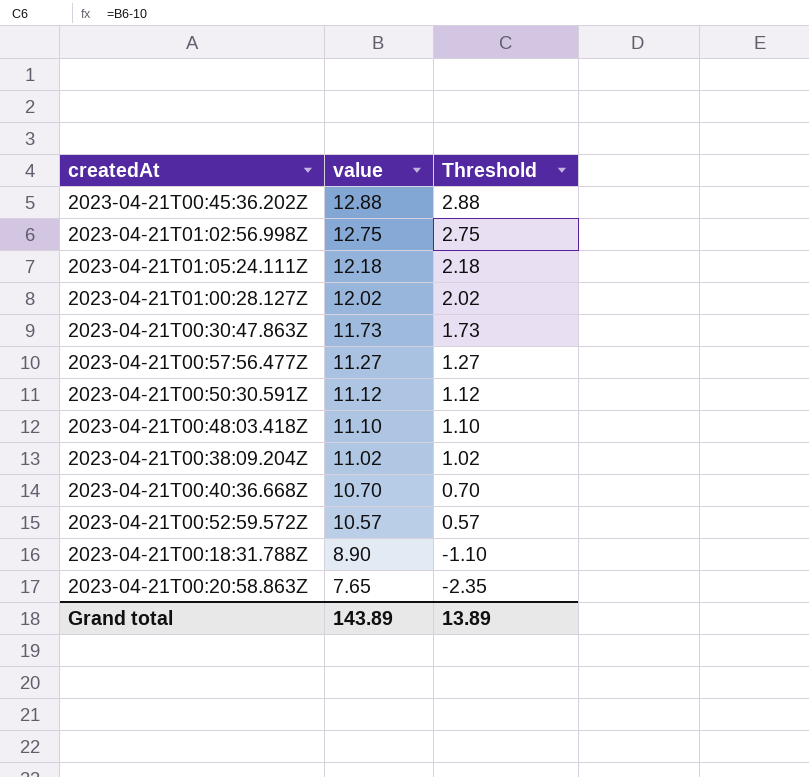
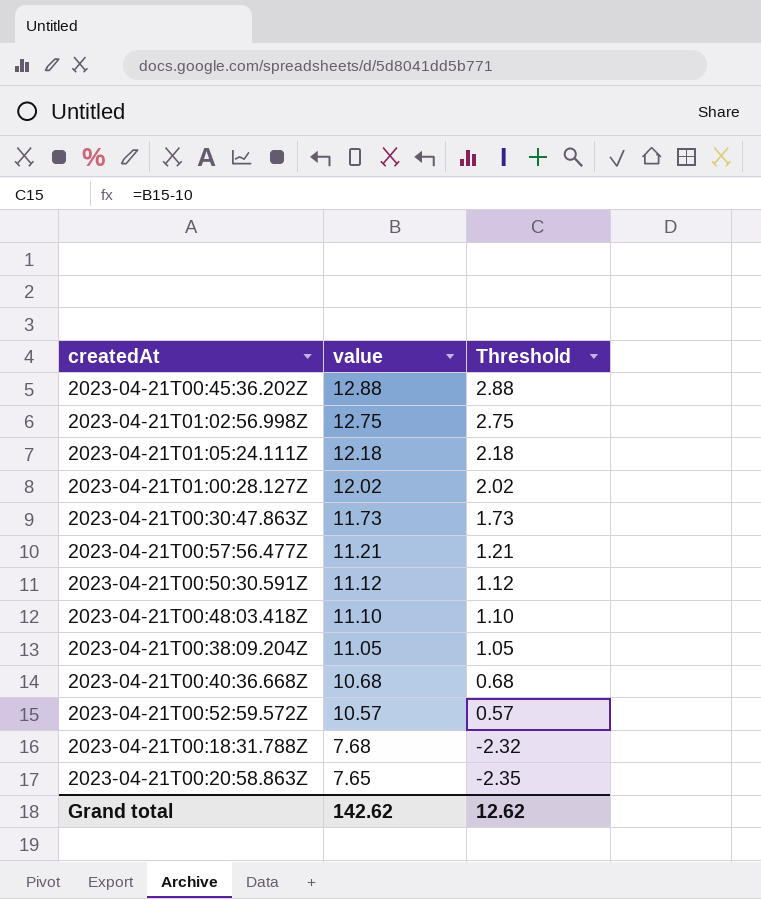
2023-04-21T00:57:56.477Z | value: 11.27 -> 11.21
2023-04-21T00:57:56.477Z | Threshold: 1.27 -> 1.21
2023-04-21T00:38:09.204Z | value: 11.02 -> 11.05
2023-04-21T00:38:09.204Z | Threshold: 1.02 -> 1.05
2023-04-21T00:40:36.668Z | value: 10.70 -> 10.68
2023-04-21T00:40:36.668Z | Threshold: 0.70 -> 0.68
2023-04-21T00:18:31.788Z | value: 8.90 -> 7.68
2023-04-21T00:18:31.788Z | Threshold: -1.10 -> -2.32
Grand total | value: 143.89 -> 142.62
Grand total | Threshold: 13.89 -> 12.62

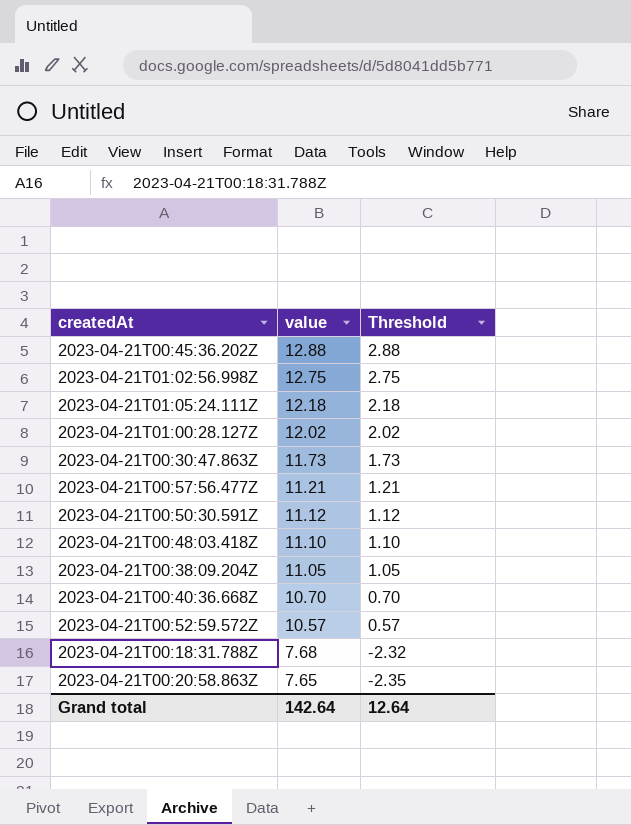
2023-04-21T00:40:36.668Z | value: 10.68 -> 10.70
2023-04-21T00:40:36.668Z | Threshold: 0.68 -> 0.70
Grand total | value: 142.62 -> 142.64
Grand total | Threshold: 12.62 -> 12.64

